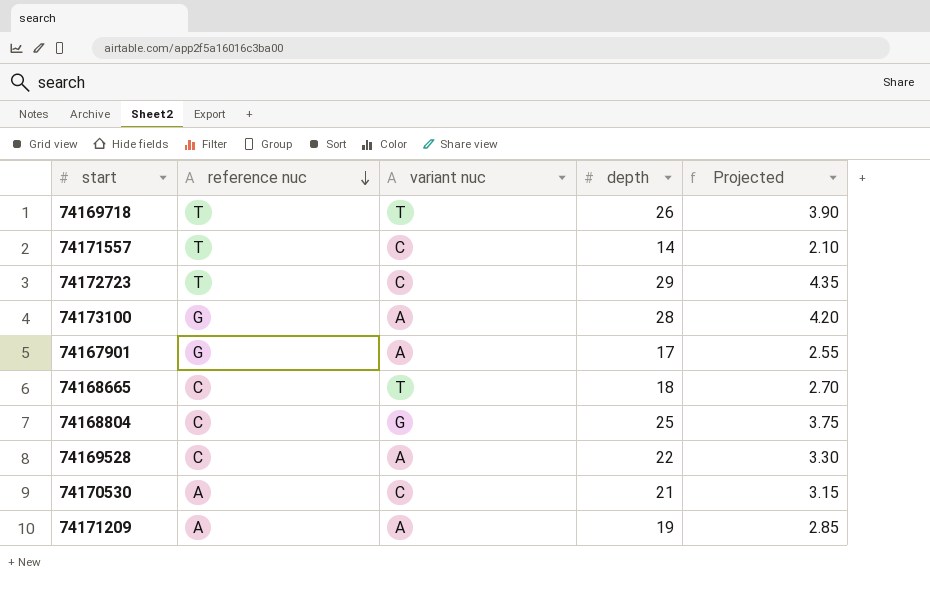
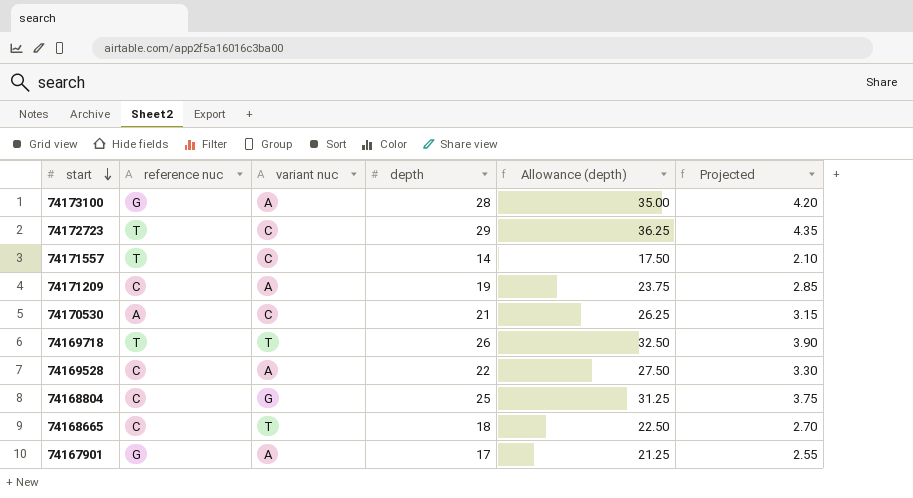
row order: reference nuc descending -> start descending
column Allowance (depth) | formula: none -> [depth] * 1.25
74171209 | reference nuc: A -> C

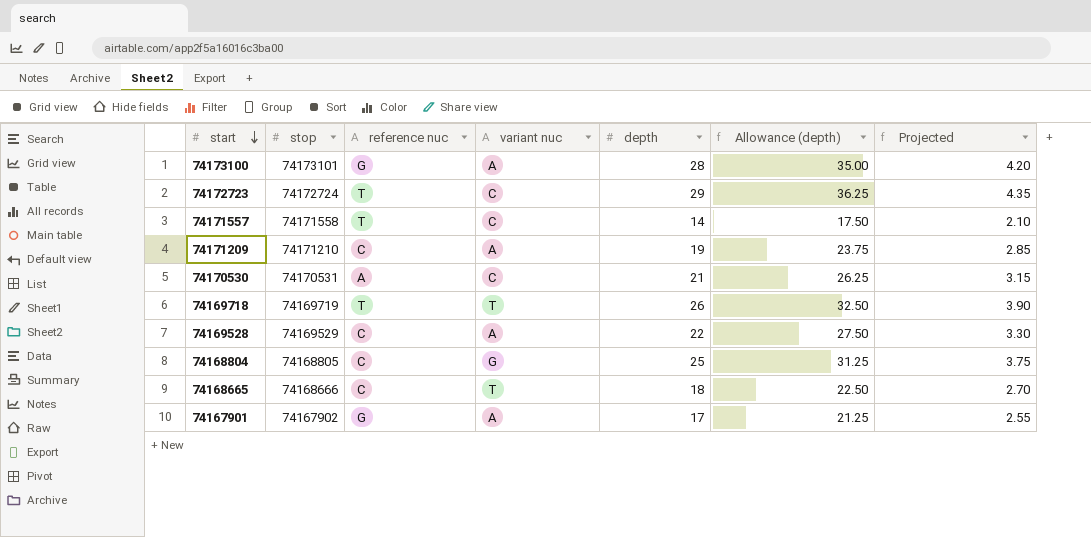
column stop | position: none -> 2

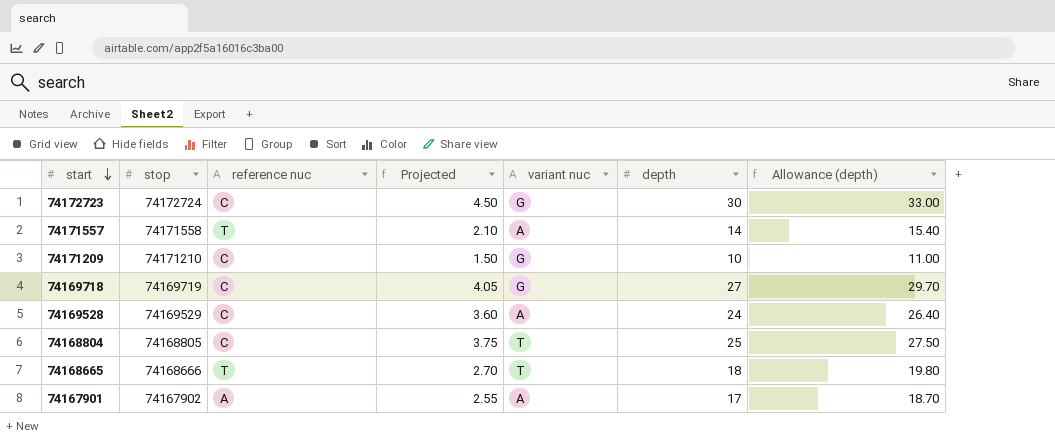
column Projected | position: 7 -> 4
column Allowance (depth) | formula: [depth] * 1.25 -> [depth] * 1.1
row 74173100: 74173101 | G | A | 28 | 35.00 | 4.20 -> none
row 74170530: 74170531 | A | C | 21 | 26.25 | 3.15 -> none
74172723 | reference nuc: T -> C
74172723 | Projected: 4.35 -> 4.50
74172723 | variant nuc: C -> G
74172723 | depth: 29 -> 30
74171557 | variant nuc: C -> A
74171209 | Projected: 2.85 -> 1.50
74171209 | variant nuc: A -> G
74171209 | depth: 19 -> 10
74169718 | reference nuc: T -> C
74169718 | Projected: 3.90 -> 4.05
74169718 | variant nuc: T -> G
74169718 | depth: 26 -> 27
74169528 | Projected: 3.30 -> 3.60
74169528 | depth: 22 -> 24
74168804 | variant nuc: G -> T
74168665 | reference nuc: C -> T
74167901 | reference nuc: G -> A

